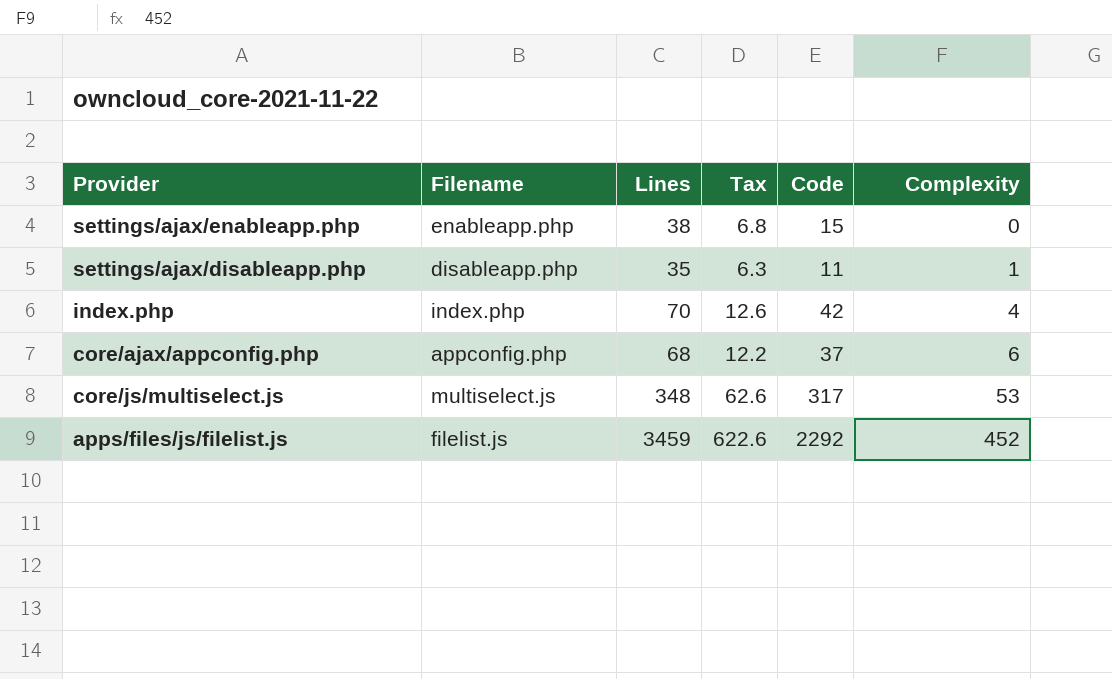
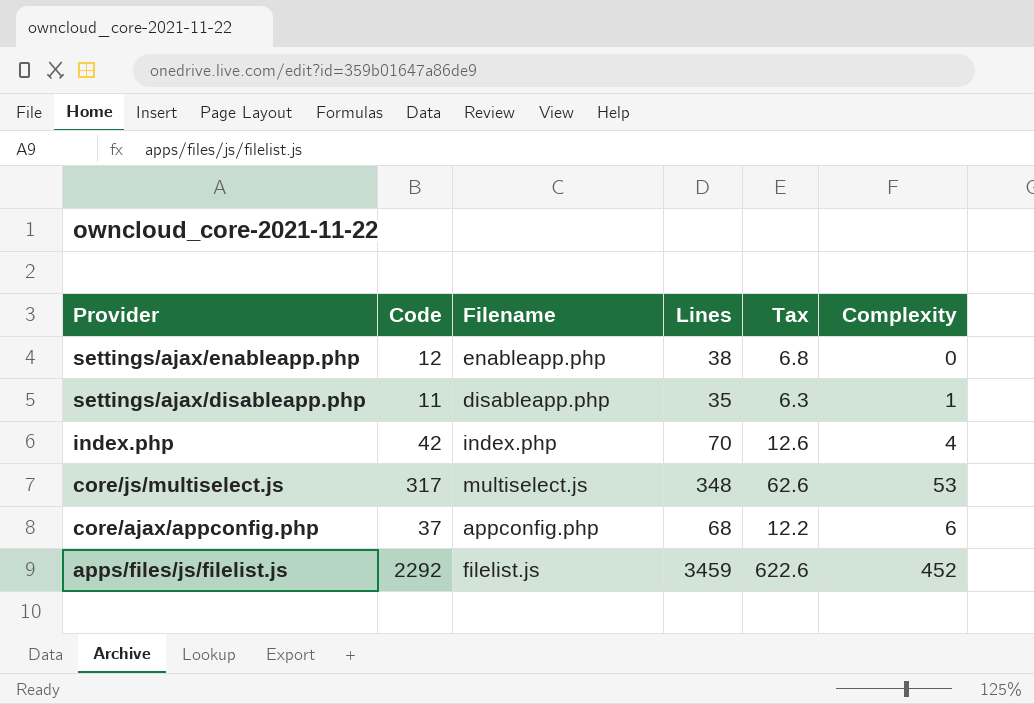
row order: Complexity ascending -> Provider descending
column Code | position: 5 -> 2
settings/ajax/enableapp.php | Code: 15 -> 12

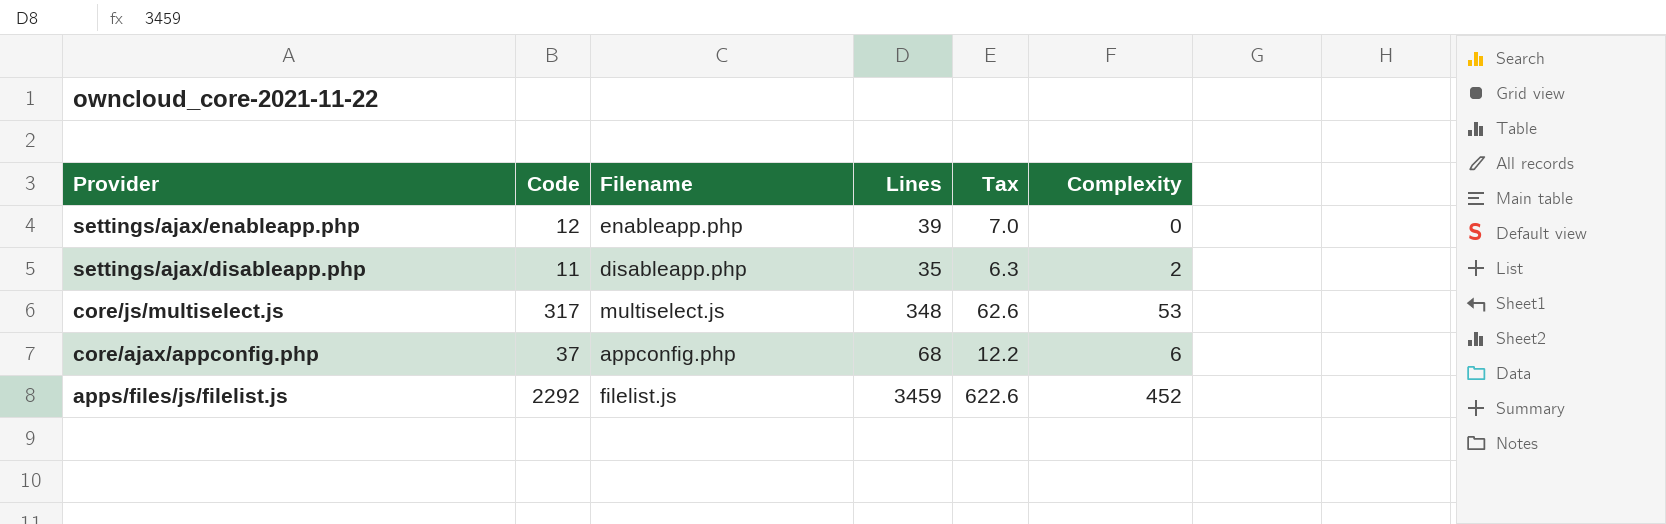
row index.php: 42 | index.php | 70 | 12.6 | 4 -> none
settings/ajax/enableapp.php | Lines: 38 -> 39
settings/ajax/enableapp.php | Tax: 6.8 -> 7.0
settings/ajax/disableapp.php | Complexity: 1 -> 2

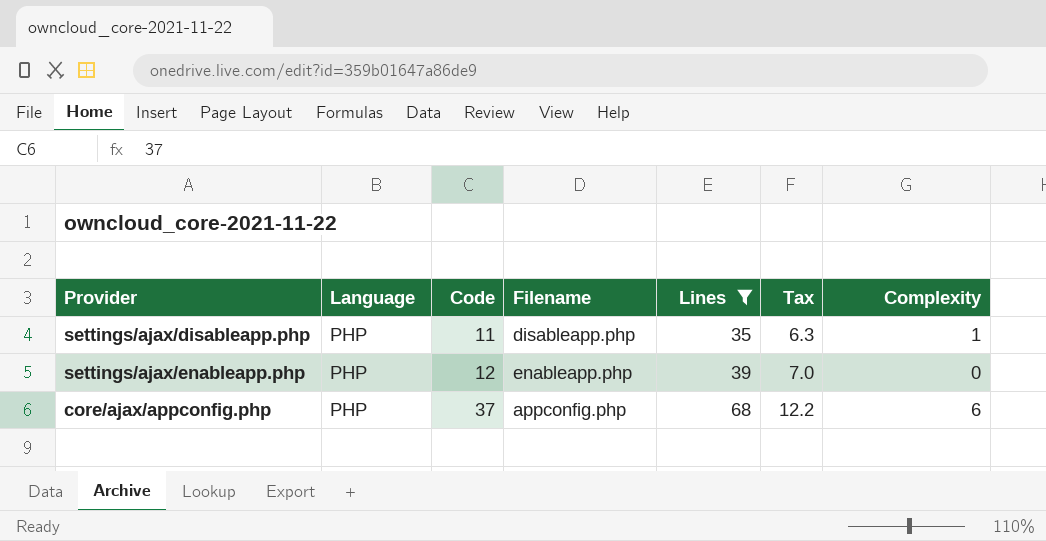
filter: none -> Lines <= 68
row order: Provider descending -> Code ascending
column Language | position: none -> 2
settings/ajax/disableapp.php | Complexity: 2 -> 1

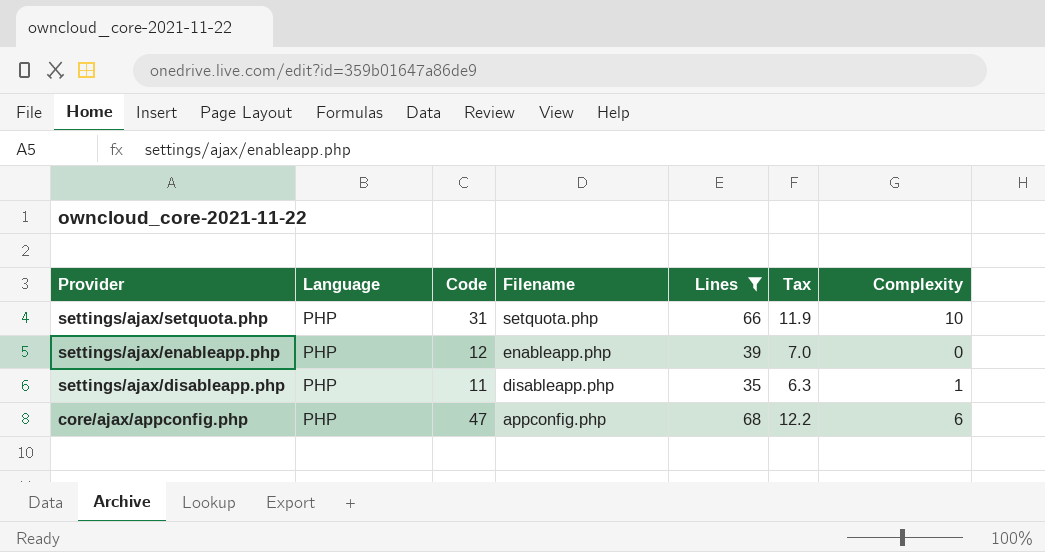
row order: Code ascending -> Provider descending
row settings/ajax/setquota.php: none -> PHP | 31 | setquota.php | 66 | 11.9 | 10
core/ajax/appconfig.php | Code: 37 -> 47

